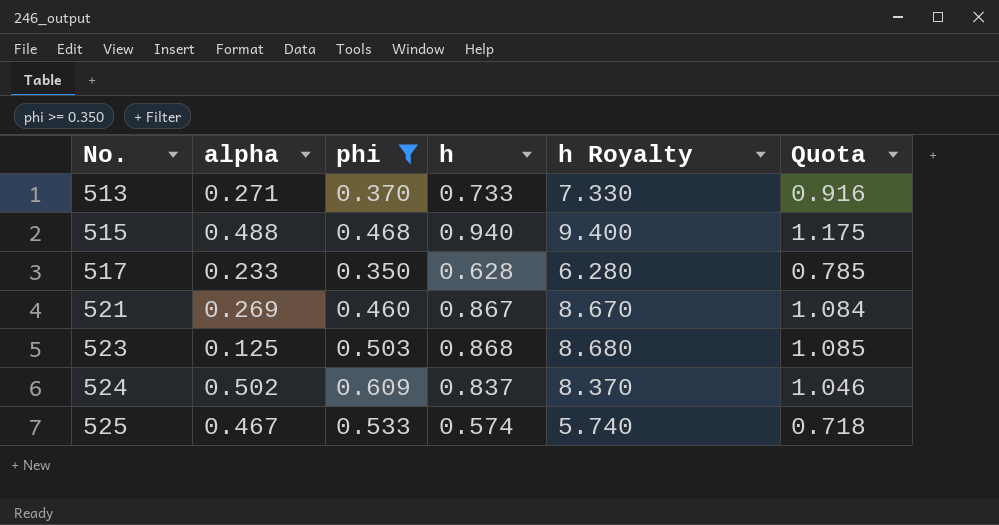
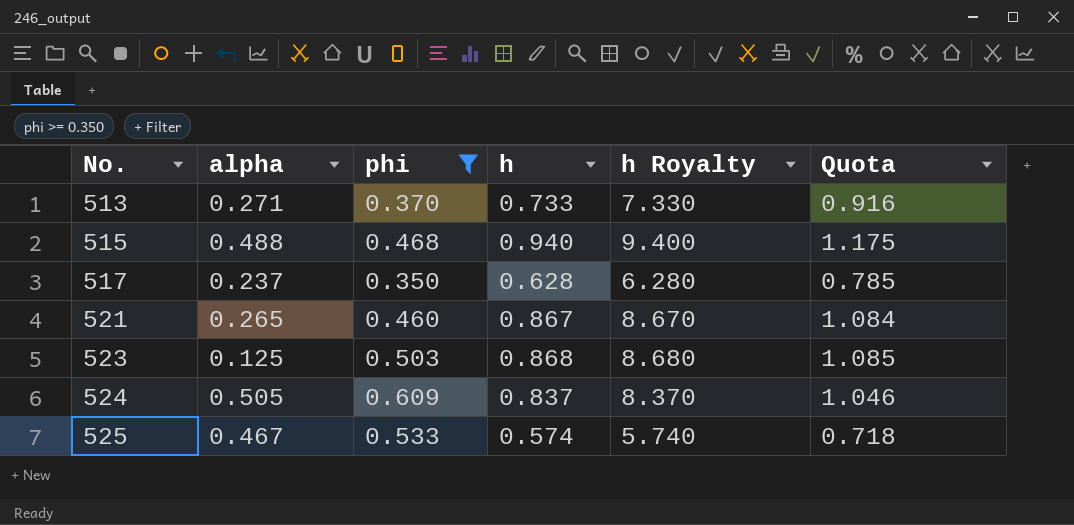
517 | alpha: 0.233 -> 0.237
521 | alpha: 0.269 -> 0.265
524 | alpha: 0.502 -> 0.505

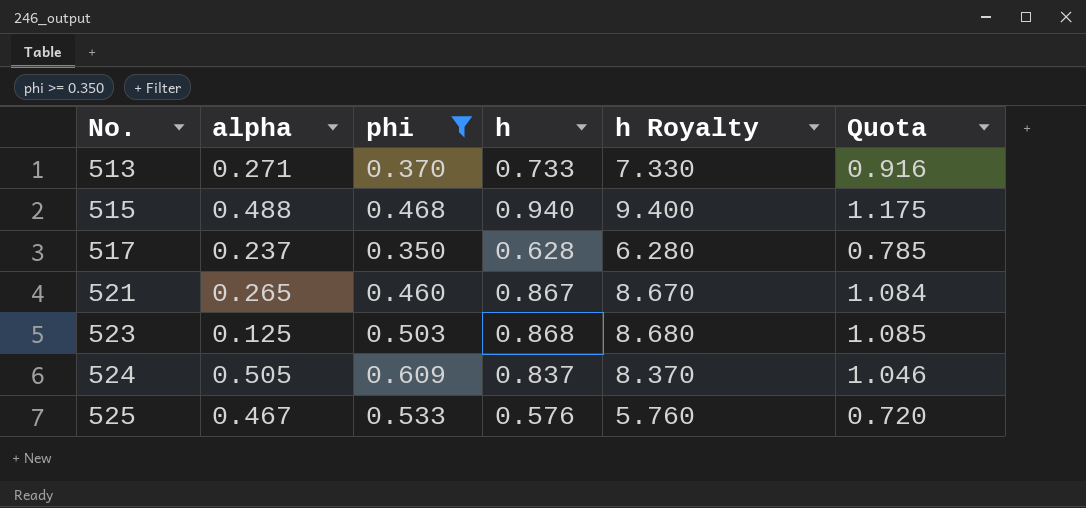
525 | h: 0.574 -> 0.576
525 | h Royalty: 5.740 -> 5.760
525 | Quota: 0.718 -> 0.720

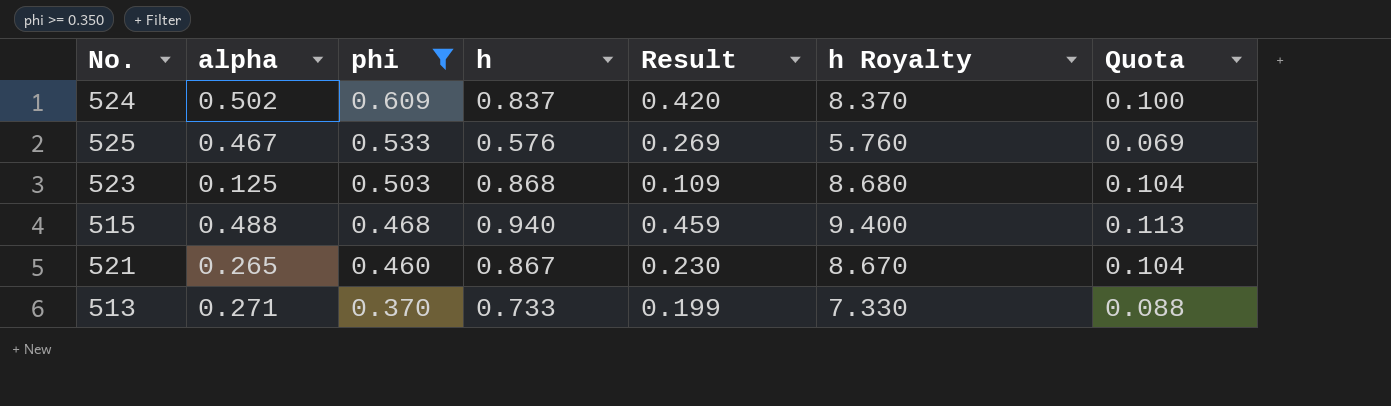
row order: No. ascending -> phi descending
column Result | formula: none -> [alpha] * [h]
column Quota | formula: [h] * 1.25 -> [h] * 0.12
row 517: 0.237 | 0.350 | 0.628 | 6.280 | 0.785 -> none
524 | alpha: 0.505 -> 0.502

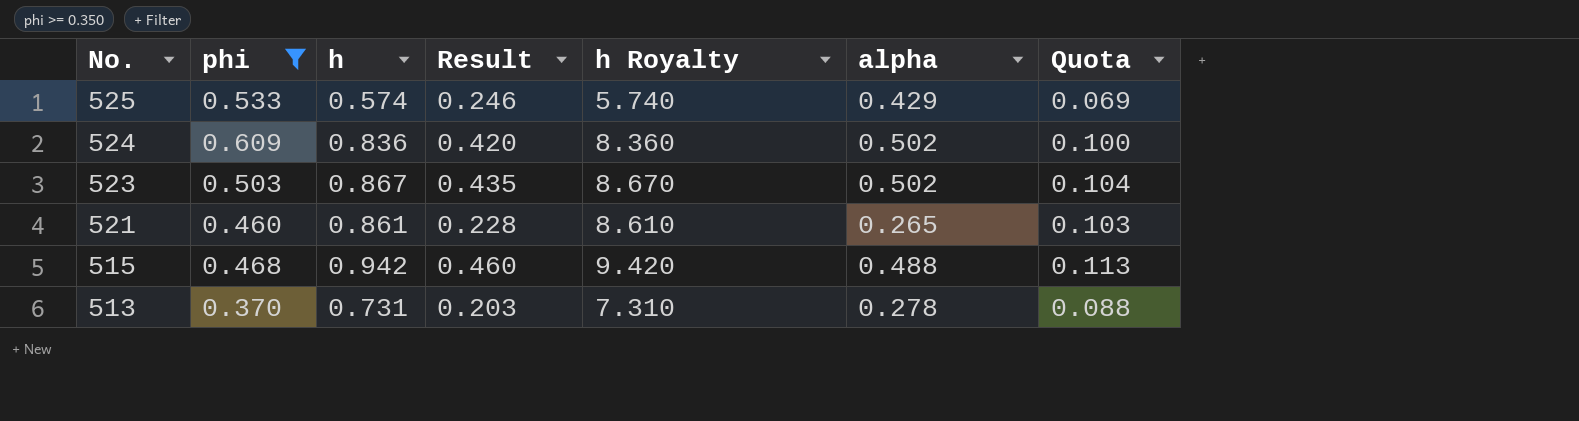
row order: phi descending -> No. descending
column alpha | position: 2 -> 6
525 | h: 0.576 -> 0.574
525 | Result: 0.269 -> 0.246
525 | h Royalty: 5.760 -> 5.740
525 | alpha: 0.467 -> 0.429
524 | h: 0.837 -> 0.836
524 | h Royalty: 8.370 -> 8.360
523 | h: 0.868 -> 0.867
523 | Result: 0.109 -> 0.435
523 | h Royalty: 8.680 -> 8.670
523 | alpha: 0.125 -> 0.502
521 | h: 0.867 -> 0.861
521 | Result: 0.230 -> 0.228
521 | h Royalty: 8.670 -> 8.610
521 | Quota: 0.104 -> 0.103
515 | h: 0.940 -> 0.942
515 | Result: 0.459 -> 0.460
515 | h Royalty: 9.400 -> 9.420
513 | h: 0.733 -> 0.731
513 | Result: 0.199 -> 0.203
513 | h Royalty: 7.330 -> 7.310
513 | alpha: 0.271 -> 0.278

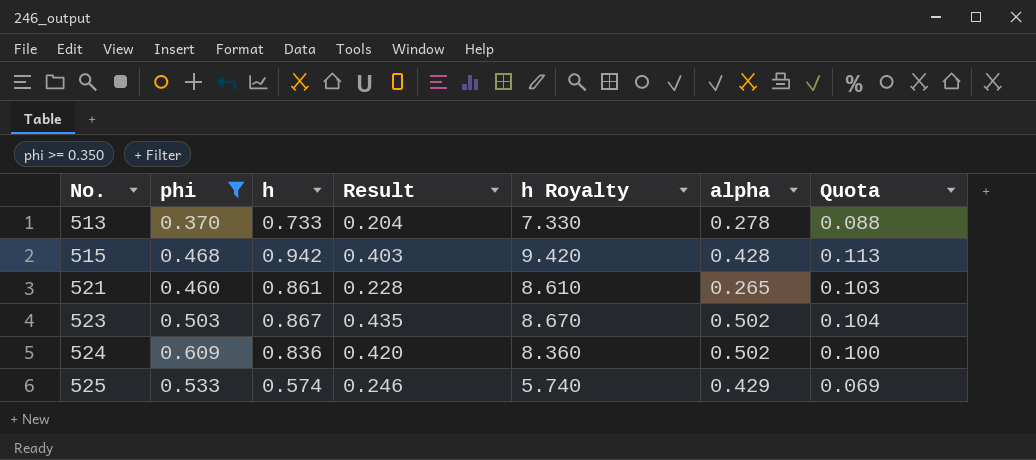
row order: No. descending -> No. ascending
513 | h: 0.731 -> 0.733
513 | Result: 0.203 -> 0.204
513 | h Royalty: 7.310 -> 7.330
515 | Result: 0.460 -> 0.403
515 | alpha: 0.488 -> 0.428

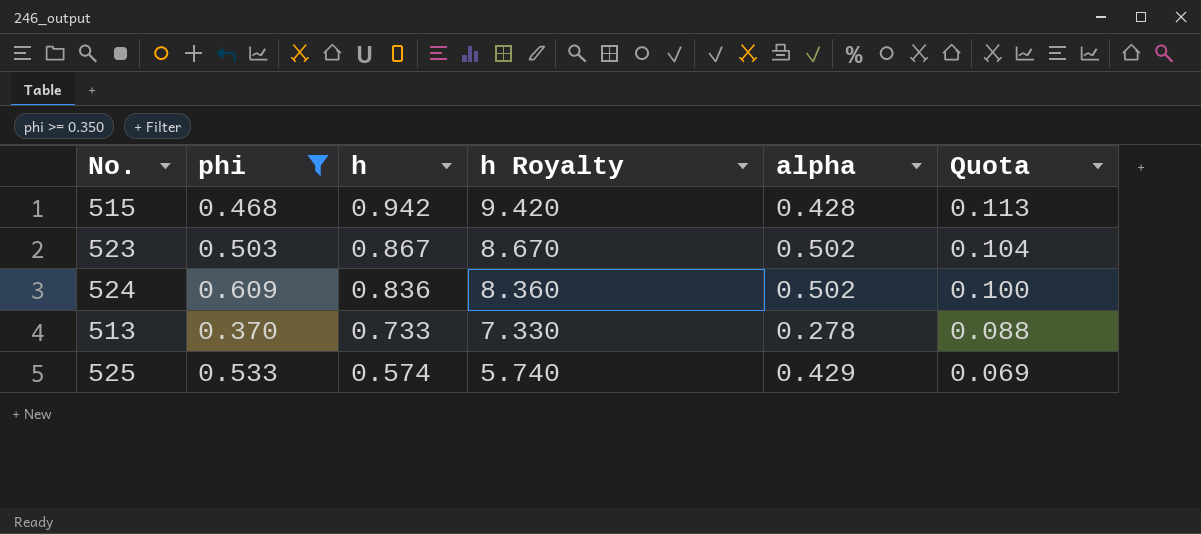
row order: No. ascending -> h descending
column Result | formula: [h] * [alpha] -> none
row 521: 0.460 | 0.861 | 0.228 | 8.610 | 0.265 | 0.103 -> none

